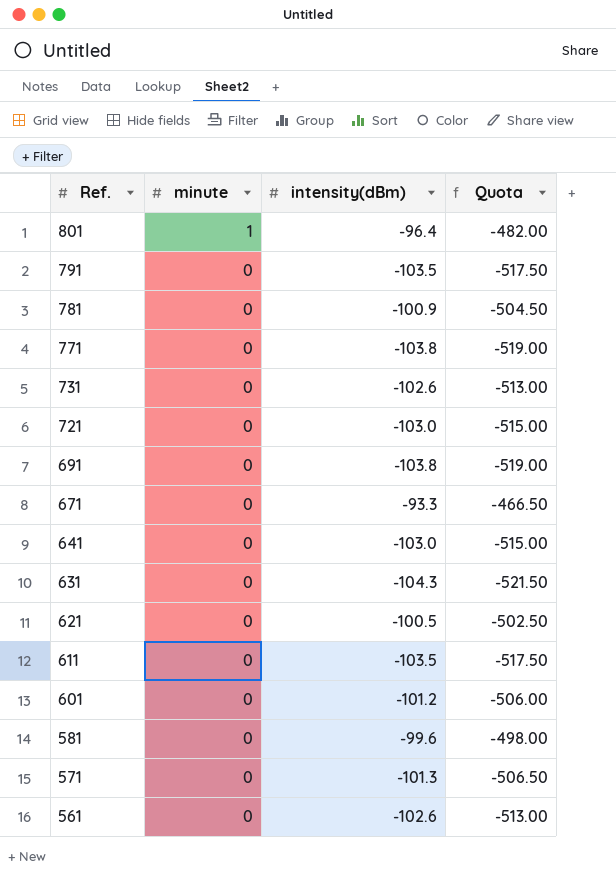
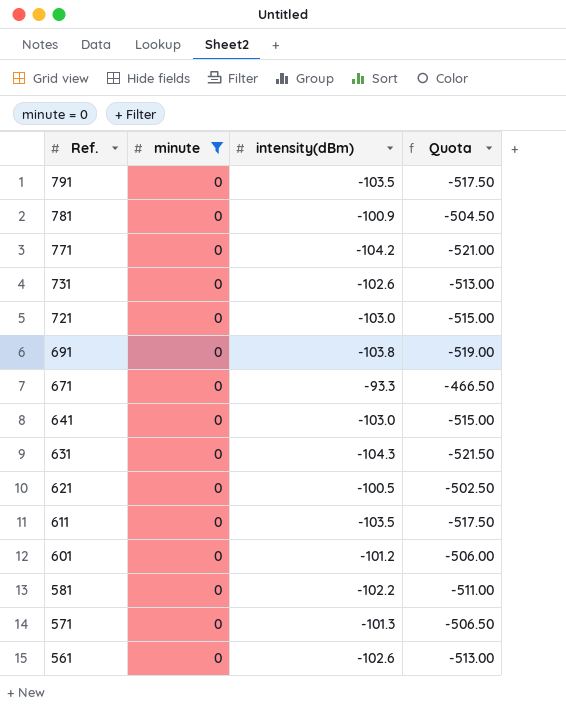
filter: none -> minute = 0
771 | intensity(dBm): -103.8 -> -104.2
771 | Quota: -519.00 -> -521.00
581 | intensity(dBm): -99.6 -> -102.2
581 | Quota: -498.00 -> -511.00

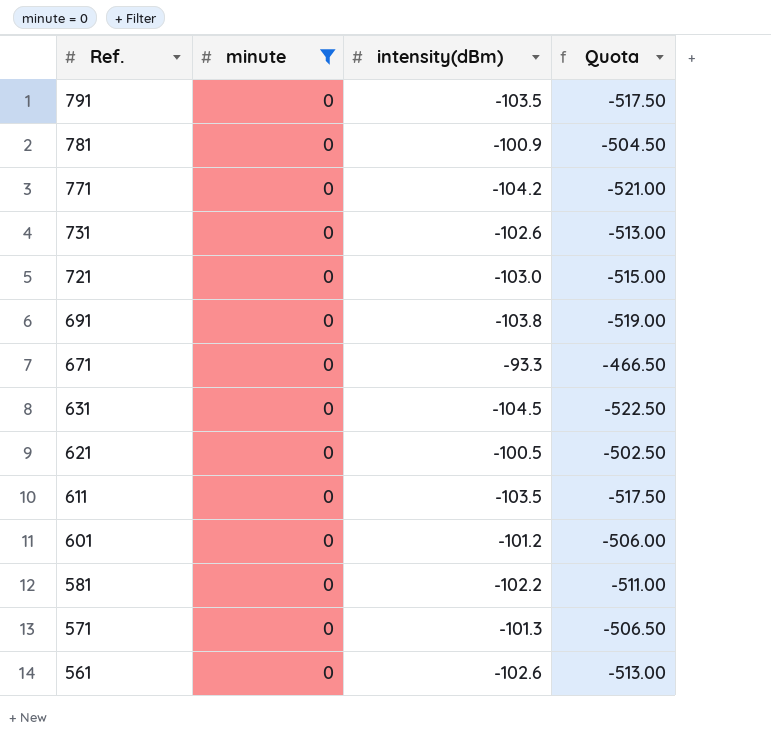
row 641: 0 | -103.0 | -515.00 -> none
631 | intensity(dBm): -104.3 -> -104.5
631 | Quota: -521.50 -> -522.50

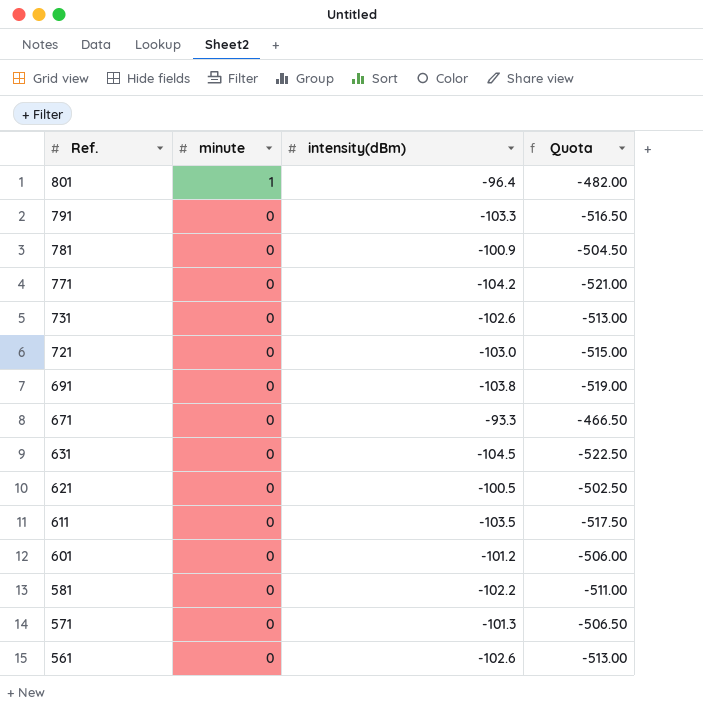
filter: minute = 0 -> none
791 | intensity(dBm): -103.5 -> -103.3
791 | Quota: -517.50 -> -516.50

